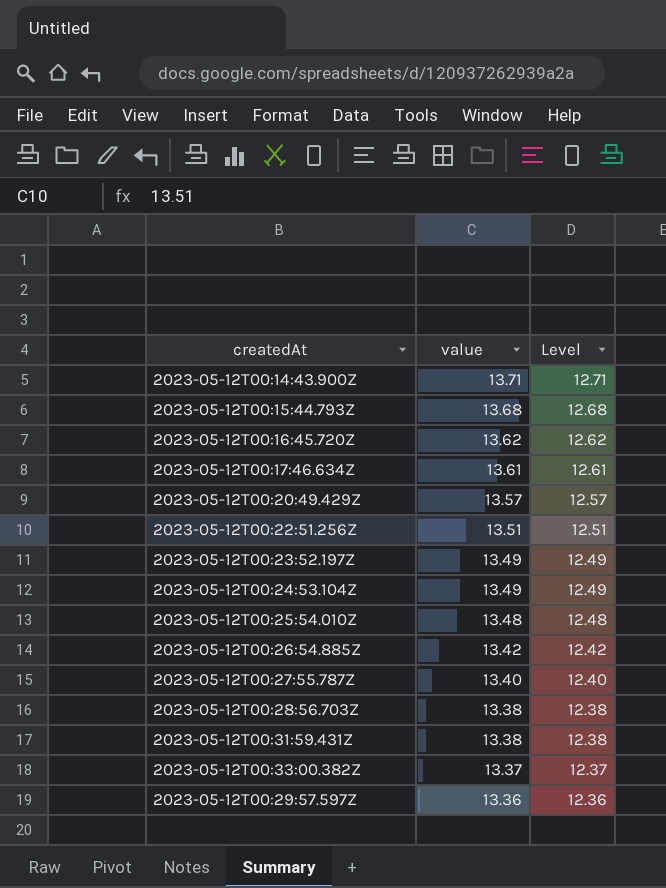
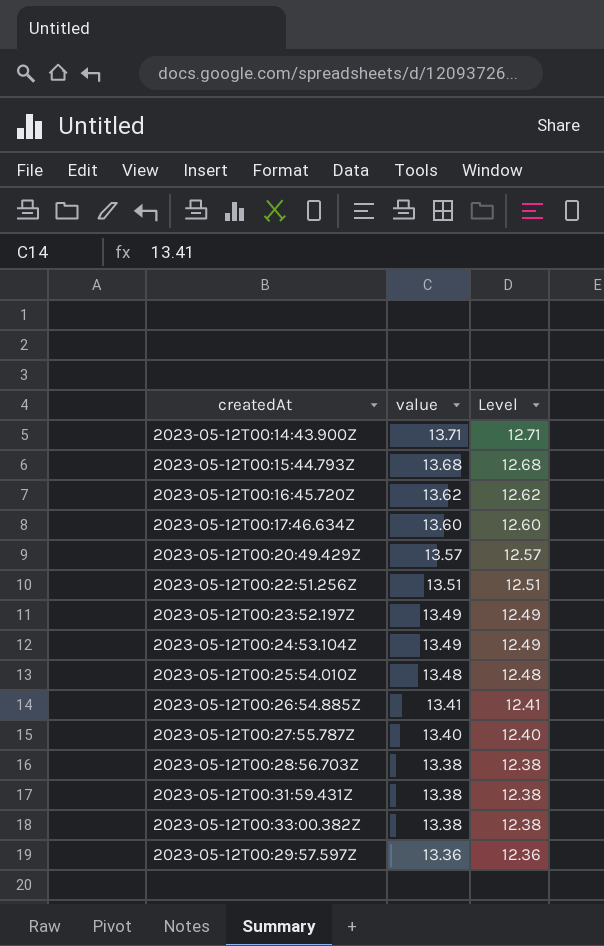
2023-05-12T00:17:46.634Z | value: 13.61 -> 13.60
2023-05-12T00:17:46.634Z | Level: 12.61 -> 12.60
2023-05-12T00:26:54.885Z | value: 13.42 -> 13.41
2023-05-12T00:26:54.885Z | Level: 12.42 -> 12.41
2023-05-12T00:33:00.382Z | value: 13.37 -> 13.38
2023-05-12T00:33:00.382Z | Level: 12.37 -> 12.38

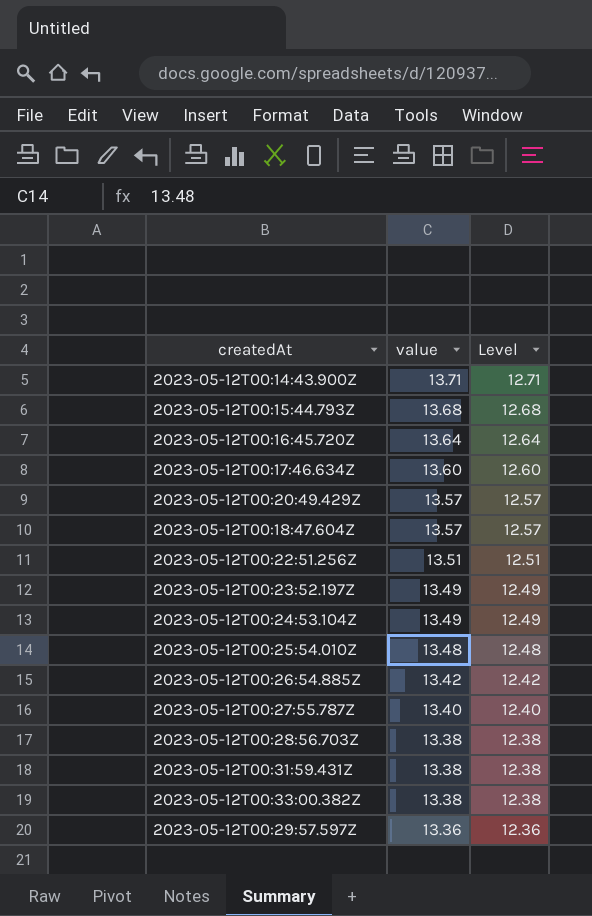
2023-05-12T00:16:45.720Z | value: 13.62 -> 13.64
2023-05-12T00:16:45.720Z | Level: 12.62 -> 12.64
row 2023-05-12T00:18:47.604Z: none -> 13.57 | 12.57
2023-05-12T00:26:54.885Z | value: 13.41 -> 13.42
2023-05-12T00:26:54.885Z | Level: 12.41 -> 12.42

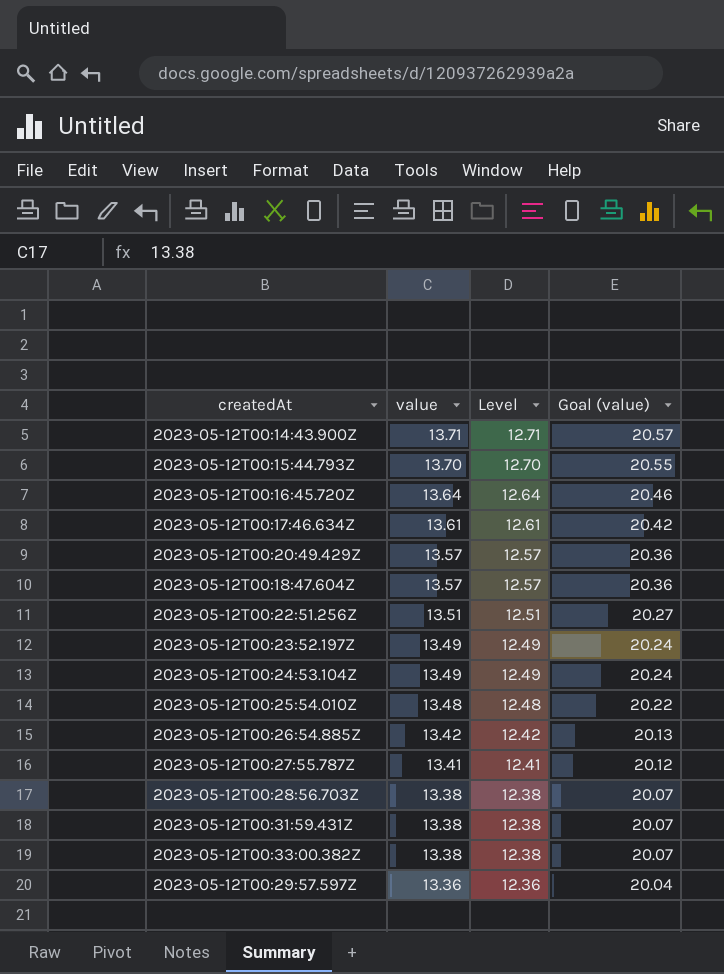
column Goal (value) | formula: none -> [value] * 1.5
2023-05-12T00:15:44.793Z | value: 13.68 -> 13.70
2023-05-12T00:15:44.793Z | Level: 12.68 -> 12.70
2023-05-12T00:17:46.634Z | value: 13.60 -> 13.61
2023-05-12T00:17:46.634Z | Level: 12.60 -> 12.61
2023-05-12T00:27:55.787Z | value: 13.40 -> 13.41
2023-05-12T00:27:55.787Z | Level: 12.40 -> 12.41

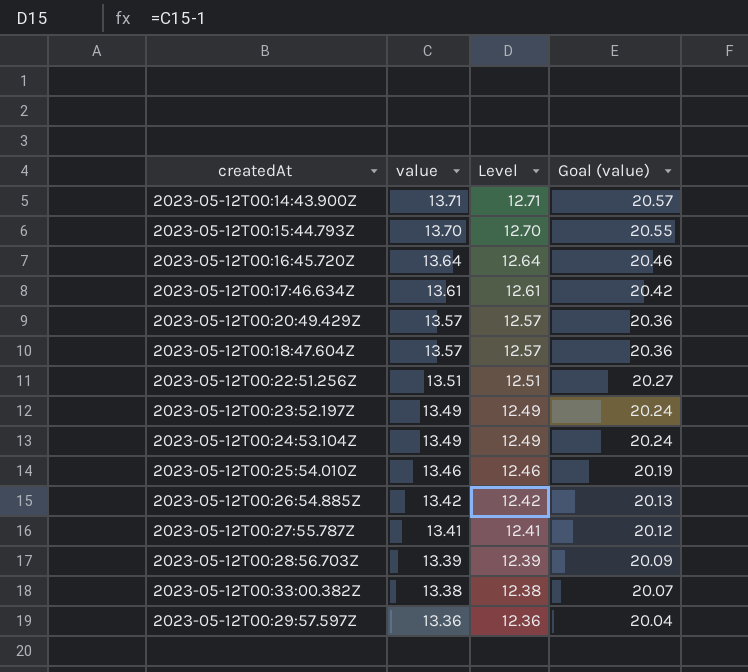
row 2023-05-12T00:31:59.431Z: 13.38 | 12.38 | 20.07 -> none
2023-05-12T00:25:54.010Z | value: 13.48 -> 13.46
2023-05-12T00:25:54.010Z | Level: 12.48 -> 12.46
2023-05-12T00:25:54.010Z | Goal (value): 20.22 -> 20.19
2023-05-12T00:28:56.703Z | value: 13.38 -> 13.39
2023-05-12T00:28:56.703Z | Level: 12.38 -> 12.39
2023-05-12T00:28:56.703Z | Goal (value): 20.07 -> 20.09

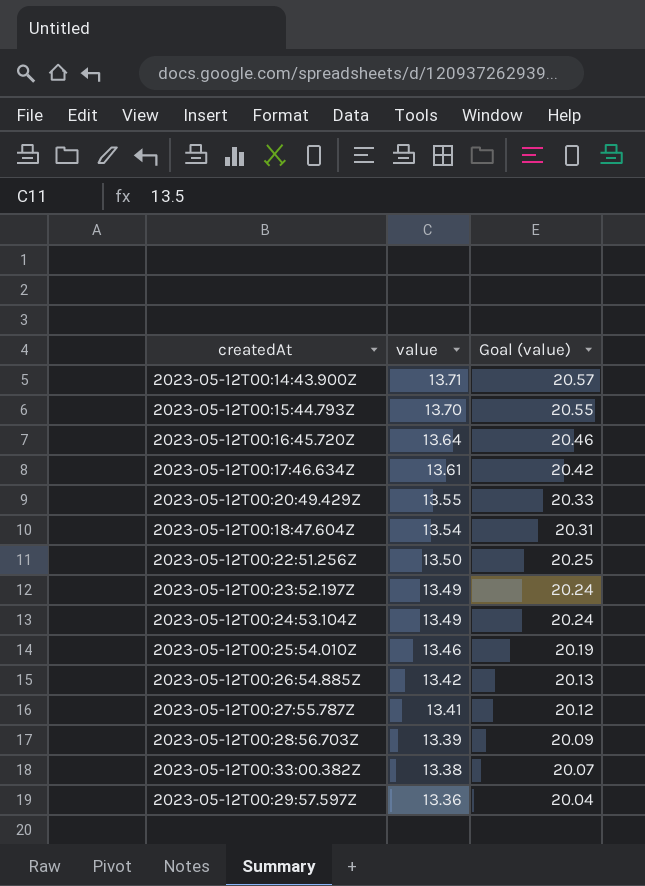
column Level | formula: [value] - 1 -> none
2023-05-12T00:20:49.429Z | value: 13.57 -> 13.55
2023-05-12T00:20:49.429Z | Goal (value): 20.36 -> 20.33
2023-05-12T00:18:47.604Z | value: 13.57 -> 13.54
2023-05-12T00:18:47.604Z | Goal (value): 20.36 -> 20.31
2023-05-12T00:22:51.256Z | value: 13.51 -> 13.50
2023-05-12T00:22:51.256Z | Goal (value): 20.27 -> 20.25

